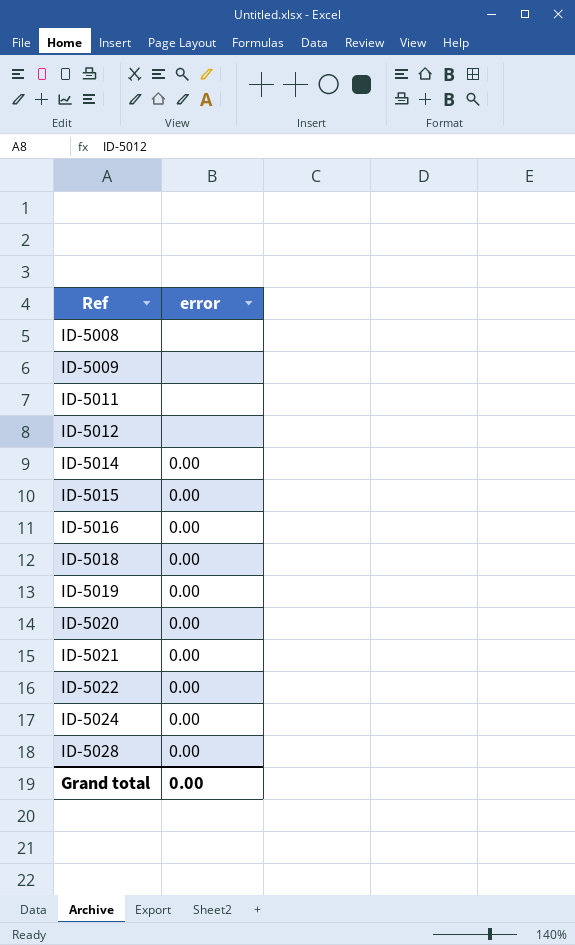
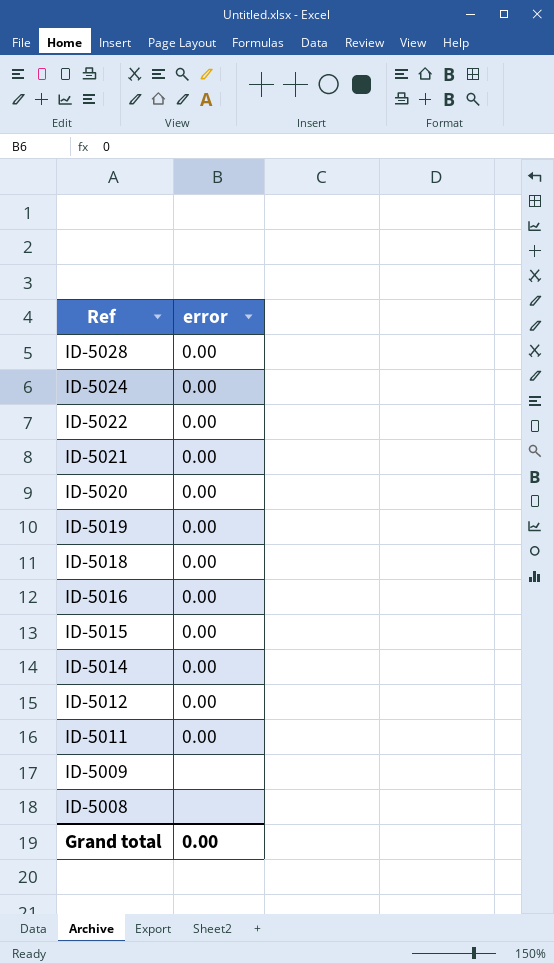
row order: Ref ascending -> Ref descending
ID-5012 | error: none -> 0.00
ID-5011 | error: none -> 0.00

